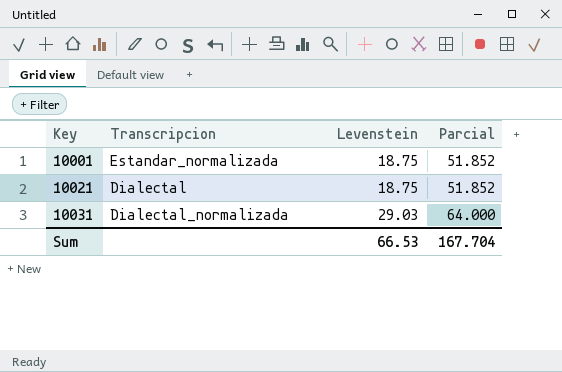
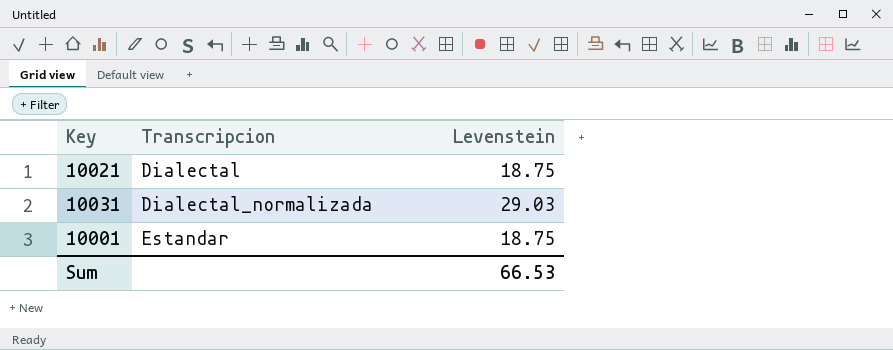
row order: Key ascending -> Transcripcion ascending
column Parcial | position: 4 -> none
10001 | Transcripcion: Estandar_normalizada -> Estandar

